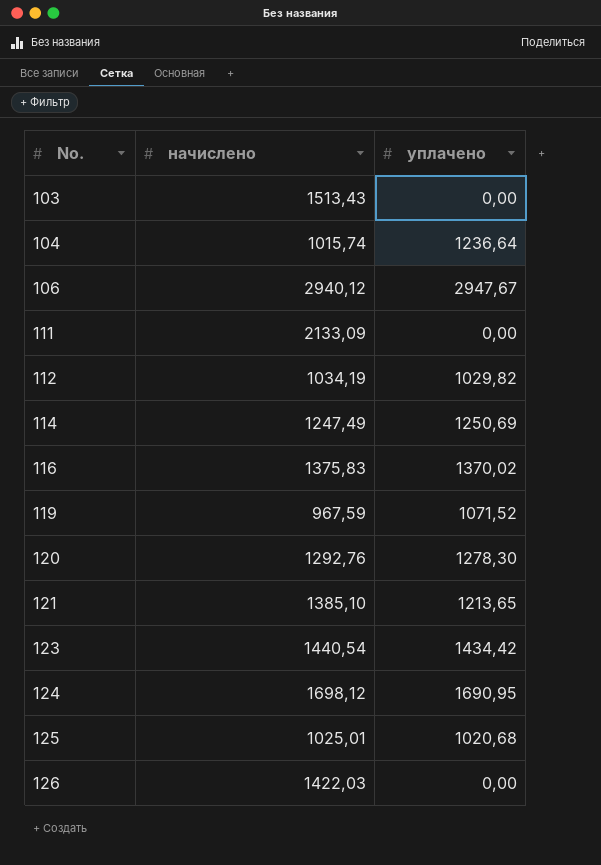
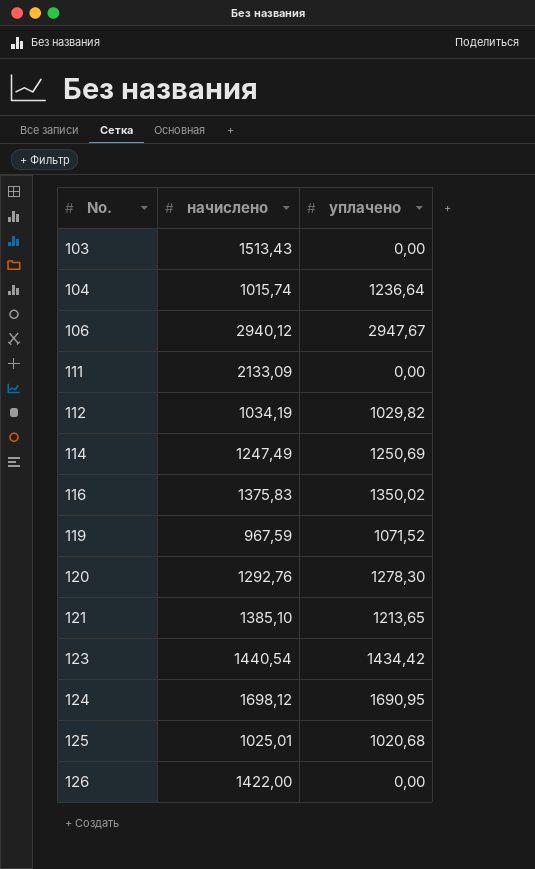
116 | уплачено: 1370,02 -> 1350,02
126 | начислено: 1422,03 -> 1422,00

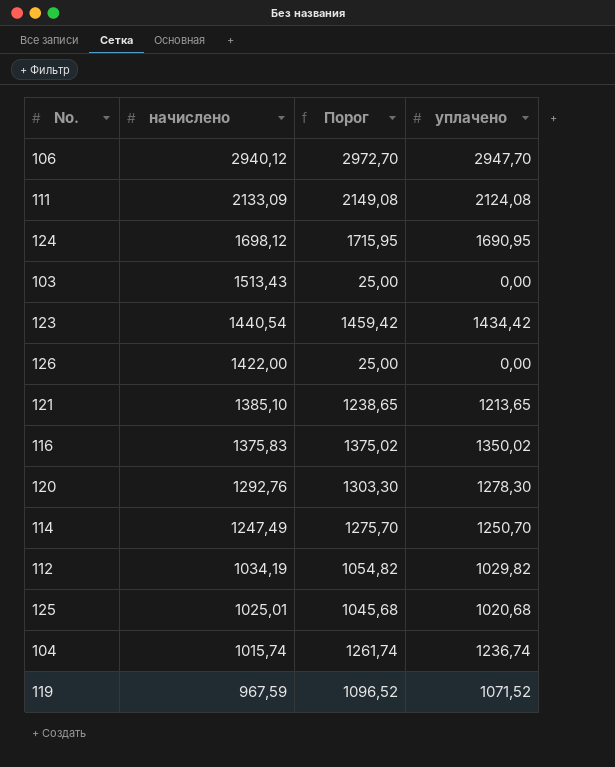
row order: No. ascending -> начислено descending
column Порог | formula: none -> [уплачено] + 25
106 | уплачено: 2947,67 -> 2947,70
111 | уплачено: 0,00 -> 2124,08
114 | уплачено: 1250,69 -> 1250,70
104 | уплачено: 1236,64 -> 1236,74

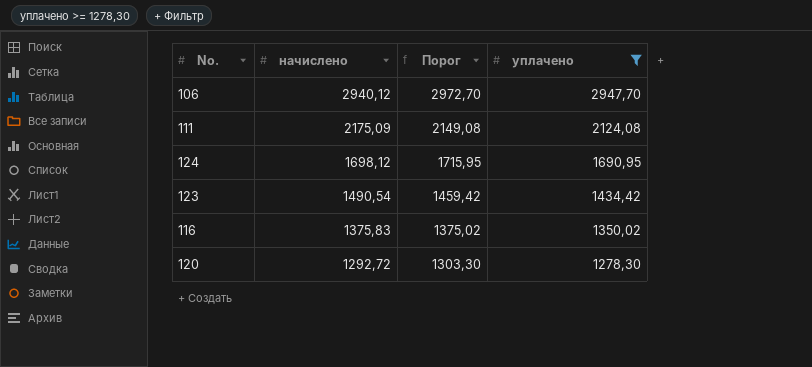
filter: none -> уплачено >= 1278,30
111 | начислено: 2133,09 -> 2175,09
123 | начислено: 1440,54 -> 1490,54
120 | начислено: 1292,76 -> 1292,72

